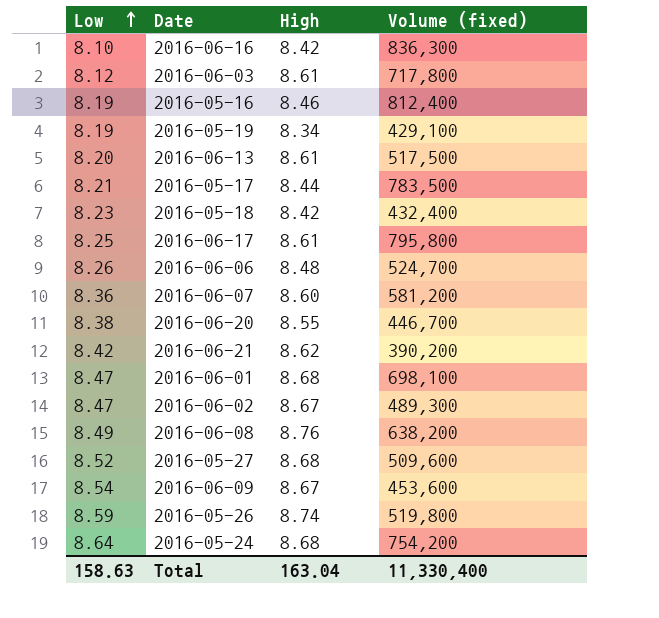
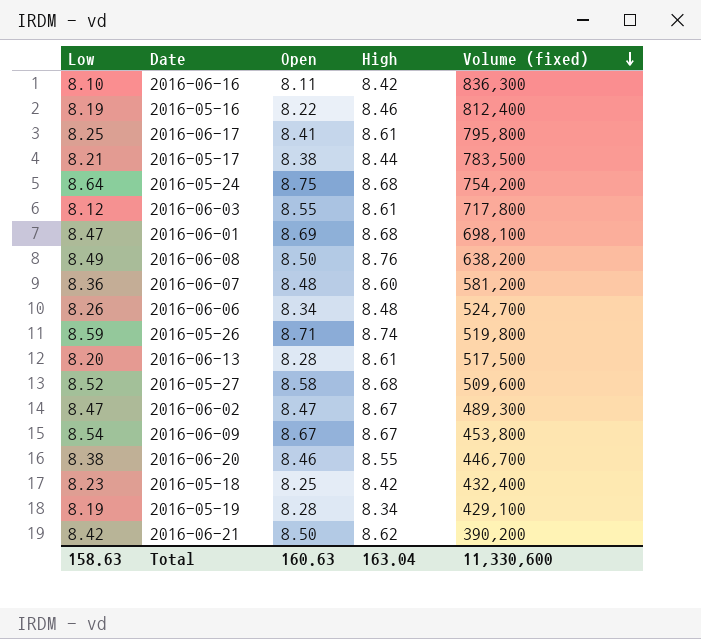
row order: Low ascending -> Volume (fixed) descending
column Open | position: none -> 3
2016-06-09 | Volume (fixed): 453,600 -> 453,800
Total | Volume (fixed): 11,330,400 -> 11,330,600

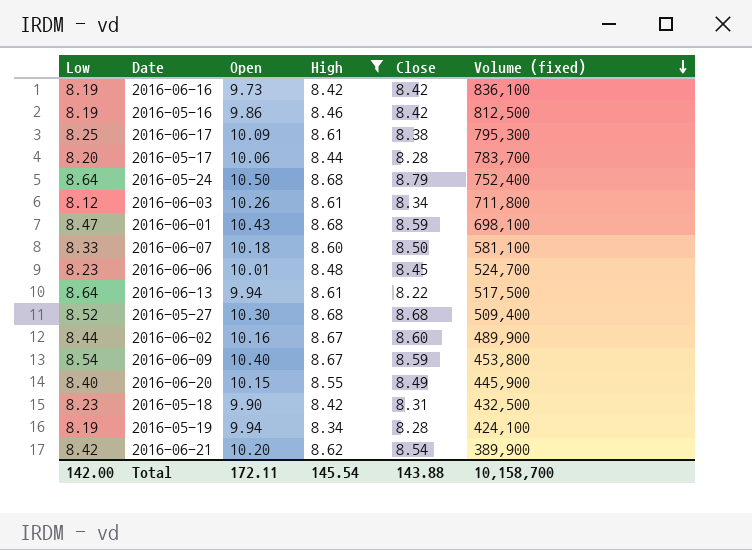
filter: none -> High <= 8.68
column Close | position: none -> 5
2016-06-16 | Low: 8.10 -> 8.19
2016-06-16 | Open: 8.11 -> 9.73
2016-06-16 | Volume (fixed): 836,300 -> 836,100
2016-05-16 | Open: 8.22 -> 9.86
2016-05-16 | Volume (fixed): 812,400 -> 812,500
2016-06-17 | Open: 8.41 -> 10.09
2016-06-17 | Volume (fixed): 795,800 -> 795,300
2016-05-17 | Low: 8.21 -> 8.20
2016-05-17 | Open: 8.38 -> 10.06
2016-05-17 | Volume (fixed): 783,500 -> 783,700
2016-05-24 | Open: 8.75 -> 10.50
2016-05-24 | Volume (fixed): 754,200 -> 752,400
2016-06-03 | Open: 8.55 -> 10.26
2016-06-03 | Volume (fixed): 717,800 -> 711,800
2016-06-01 | Open: 8.69 -> 10.43
2016-06-07 | Low: 8.36 -> 8.33
2016-06-07 | Open: 8.48 -> 10.18
2016-06-07 | Volume (fixed): 581,200 -> 581,100
2016-06-06 | Low: 8.26 -> 8.23
2016-06-06 | Open: 8.34 -> 10.01
2016-06-13 | Low: 8.20 -> 8.64
2016-06-13 | Open: 8.28 -> 9.94
2016-05-27 | Open: 8.58 -> 10.30
2016-05-27 | Volume (fixed): 509,600 -> 509,400
2016-06-02 | Low: 8.47 -> 8.44
2016-06-02 | Open: 8.47 -> 10.16
2016-06-02 | Volume (fixed): 489,300 -> 489,900
2016-06-09 | Open: 8.67 -> 10.40
2016-06-20 | Low: 8.38 -> 8.40
2016-06-20 | Open: 8.46 -> 10.15
2016-06-20 | Volume (fixed): 446,700 -> 445,900
2016-05-18 | Open: 8.25 -> 9.90
2016-05-18 | Volume (fixed): 432,400 -> 432,500
2016-05-19 | Open: 8.28 -> 9.94
2016-05-19 | Volume (fixed): 429,100 -> 424,100
2016-06-21 | Open: 8.50 -> 10.20
2016-06-21 | Volume (fixed): 390,200 -> 389,900
Total | Low: 158.63 -> 142.00
Total | Open: 160.63 -> 172.11
Total | High: 163.04 -> 145.54
Total | Volume (fixed): 11,330,600 -> 10,158,700

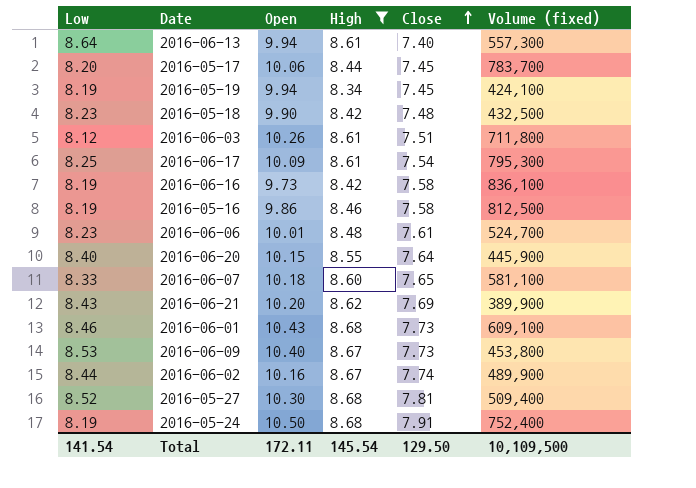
row order: Volume (fixed) descending -> Close ascending
2016-06-13 | Close: 8.22 -> 7.40
2016-06-13 | Volume (fixed): 517,500 -> 557,300
2016-05-17 | Close: 8.28 -> 7.45
2016-05-19 | Close: 8.28 -> 7.45
2016-05-18 | Close: 8.31 -> 7.48
2016-06-03 | Close: 8.34 -> 7.51
2016-06-17 | Close: 8.38 -> 7.54
2016-06-16 | Close: 8.42 -> 7.58
2016-05-16 | Close: 8.42 -> 7.58
2016-06-06 | Close: 8.45 -> 7.61
2016-06-20 | Close: 8.49 -> 7.64
2016-06-07 | Close: 8.50 -> 7.65
2016-06-21 | Low: 8.42 -> 8.43
2016-06-21 | Close: 8.54 -> 7.69
2016-06-01 | Low: 8.47 -> 8.46
2016-06-01 | Close: 8.59 -> 7.73
2016-06-01 | Volume (fixed): 698,100 -> 609,100
2016-06-09 | Low: 8.54 -> 8.53
2016-06-09 | Close: 8.59 -> 7.73
2016-06-02 | Close: 8.60 -> 7.74
2016-05-27 | Close: 8.68 -> 7.81
2016-05-24 | Low: 8.64 -> 8.19
2016-05-24 | Close: 8.79 -> 7.91
Total | Low: 142.00 -> 141.54
Total | Close: 143.88 -> 129.50
Total | Volume (fixed): 10,158,700 -> 10,109,500

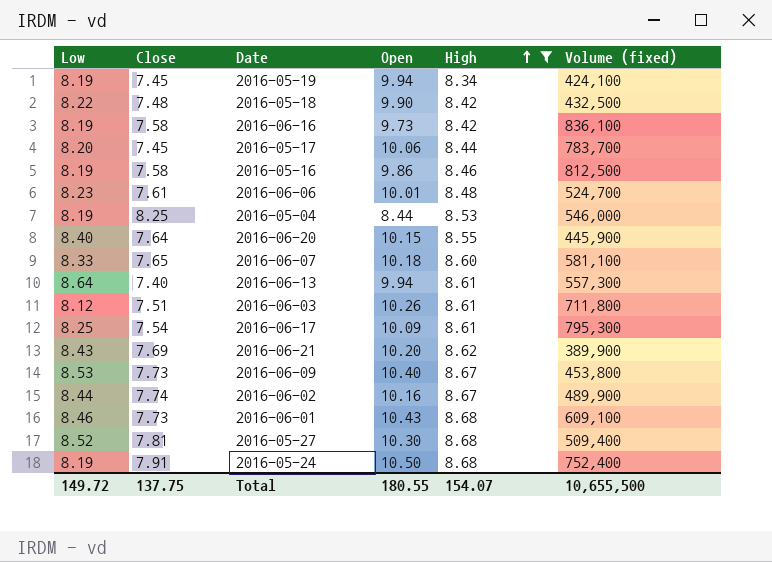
row order: Close ascending -> High ascending
column Close | position: 5 -> 2
2016-05-18 | Low: 8.23 -> 8.22
row 2016-05-04: none -> 8.19 | 8.25 | 8.44 | 8.53 | 546,000
Total | Low: 141.54 -> 149.72
Total | Close: 129.50 -> 137.75
Total | Open: 172.11 -> 180.55
Total | High: 145.54 -> 154.07
Total | Volume (fixed): 10,109,500 -> 10,655,500

